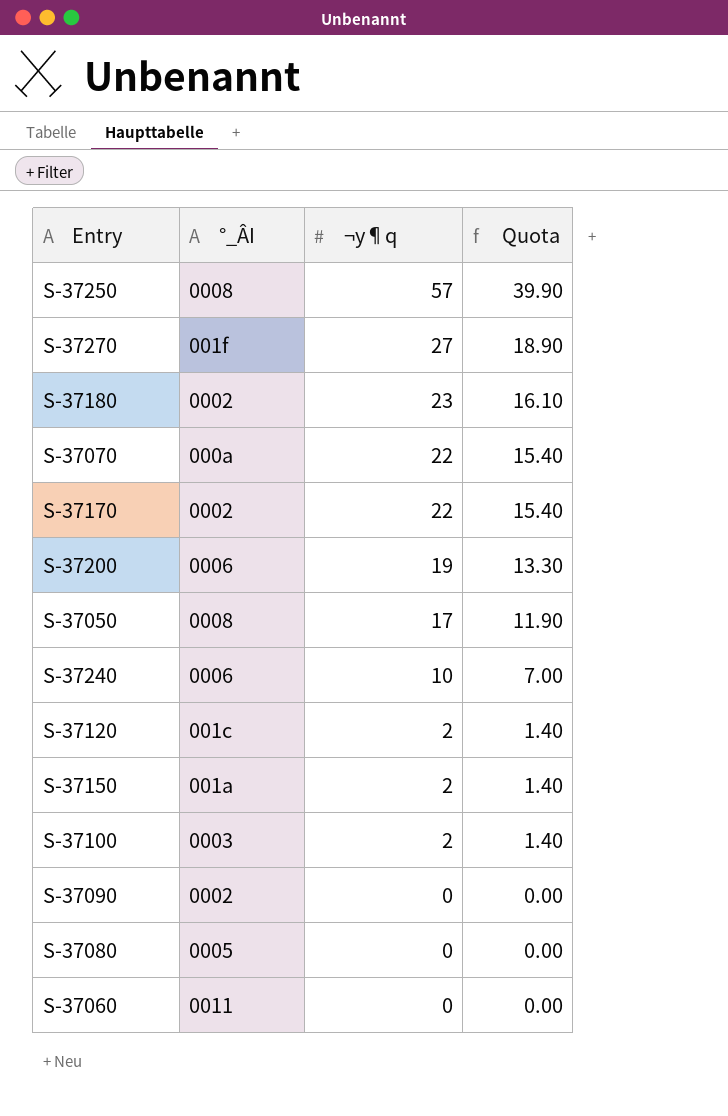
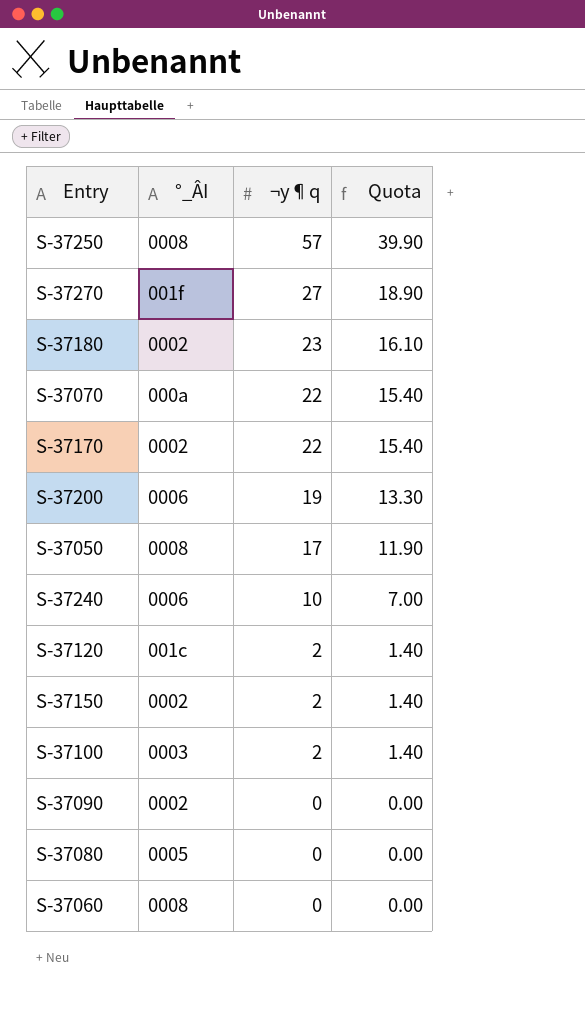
S-37150 | °_ÂI: 001a -> 0002
S-37060 | °_ÂI: 0011 -> 0008

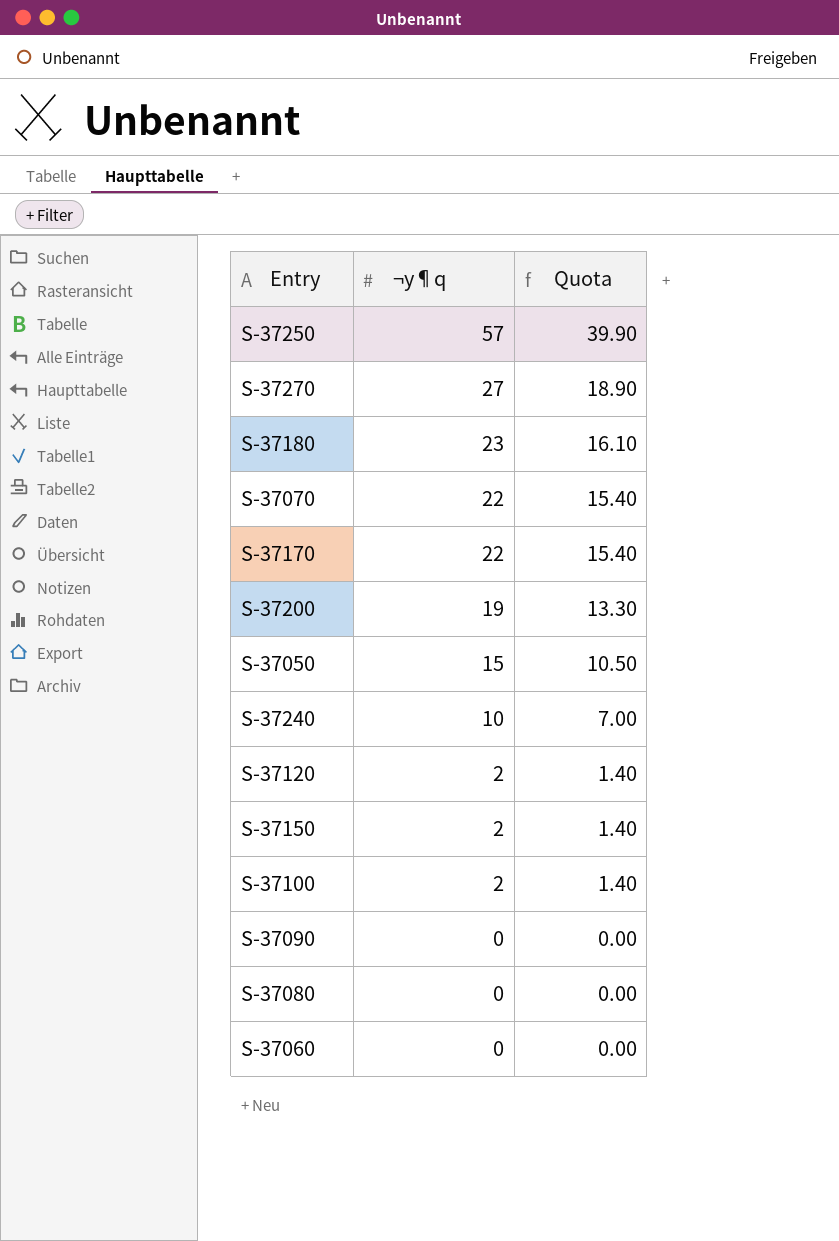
column °_ÂI | position: 2 -> none
S-37050 | ¬y¶q: 17 -> 15
S-37050 | Quota: 11.90 -> 10.50

